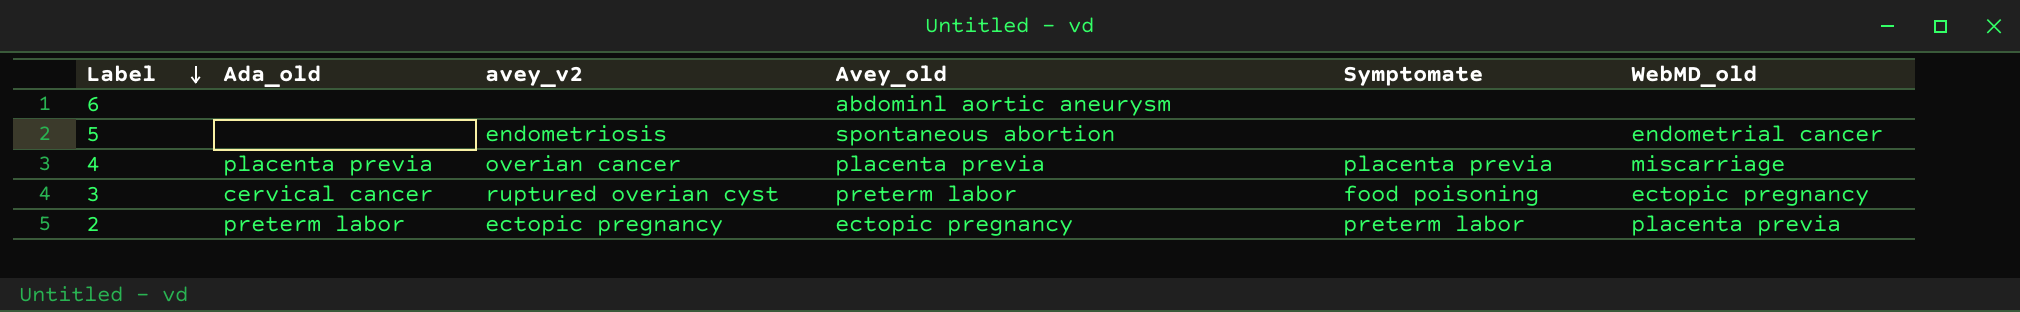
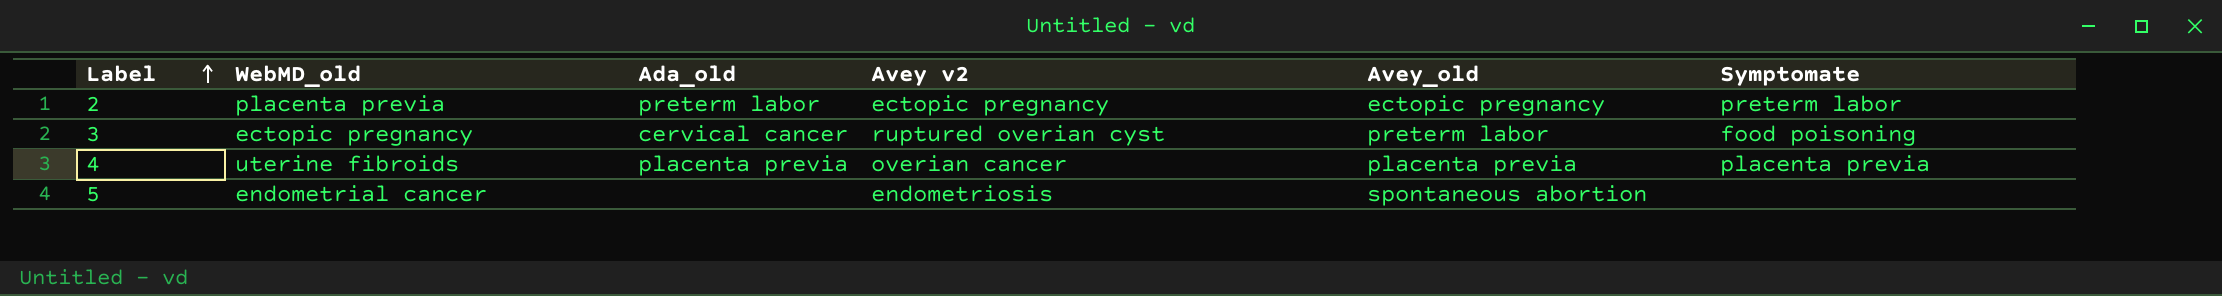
row order: Label descending -> Label ascending
column WebMD_old | position: 6 -> 2
column name: avey_v2 -> Avey v2
row 6: none | none | abdominl aortic aneurysm | none | none -> none
4 | WebMD_old: miscarriage -> uterine fibroids

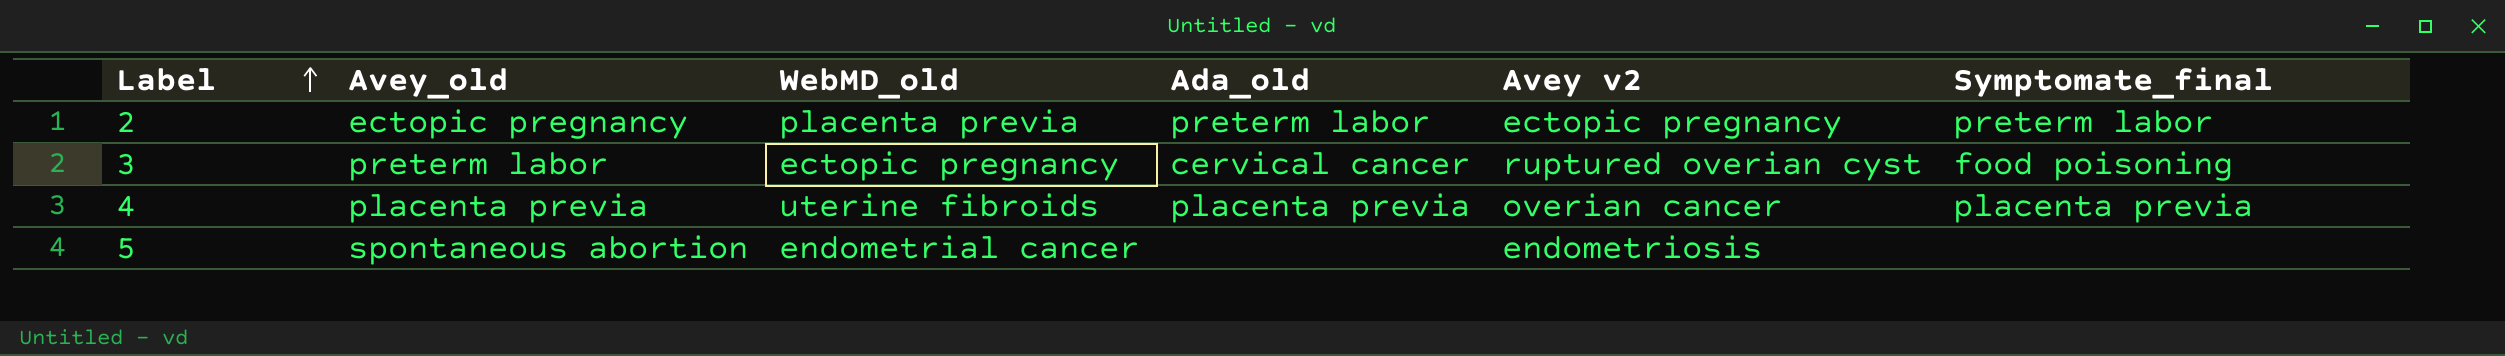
column Avey_old | position: 5 -> 2
column name: Symptomate -> Symptomate_final

